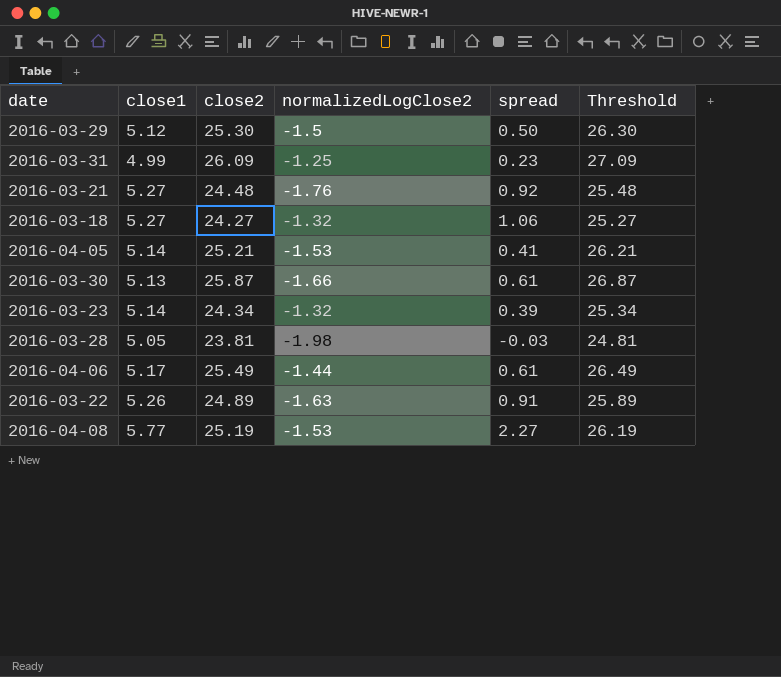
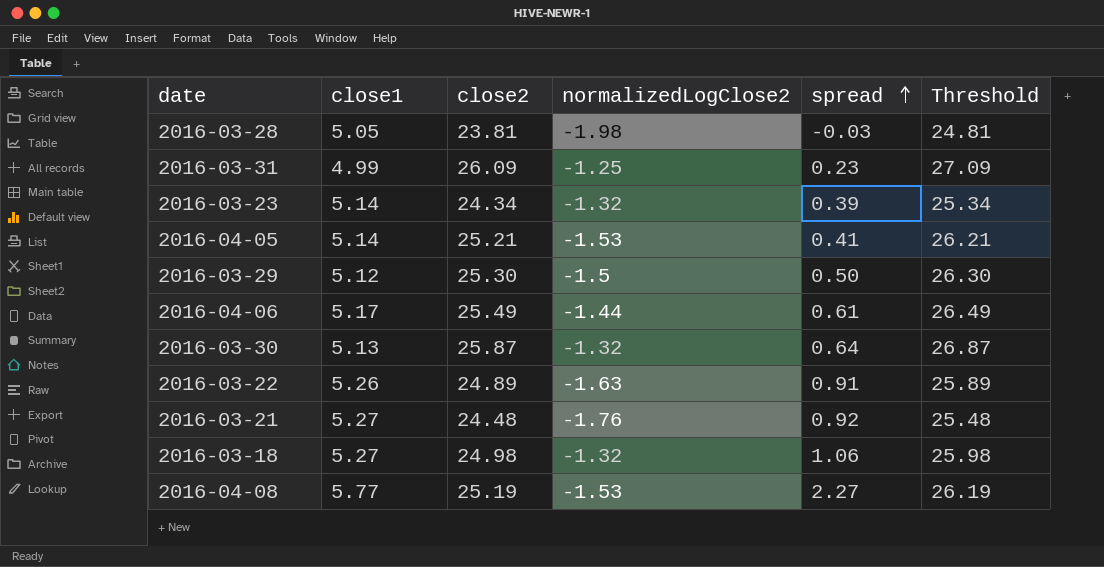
row order: none -> spread ascending
2016-03-30 | normalizedLogClose2: -1.66 -> -1.32
2016-03-30 | spread: 0.61 -> 0.64
2016-03-18 | close2: 24.27 -> 24.98
2016-03-18 | Threshold: 25.27 -> 25.98

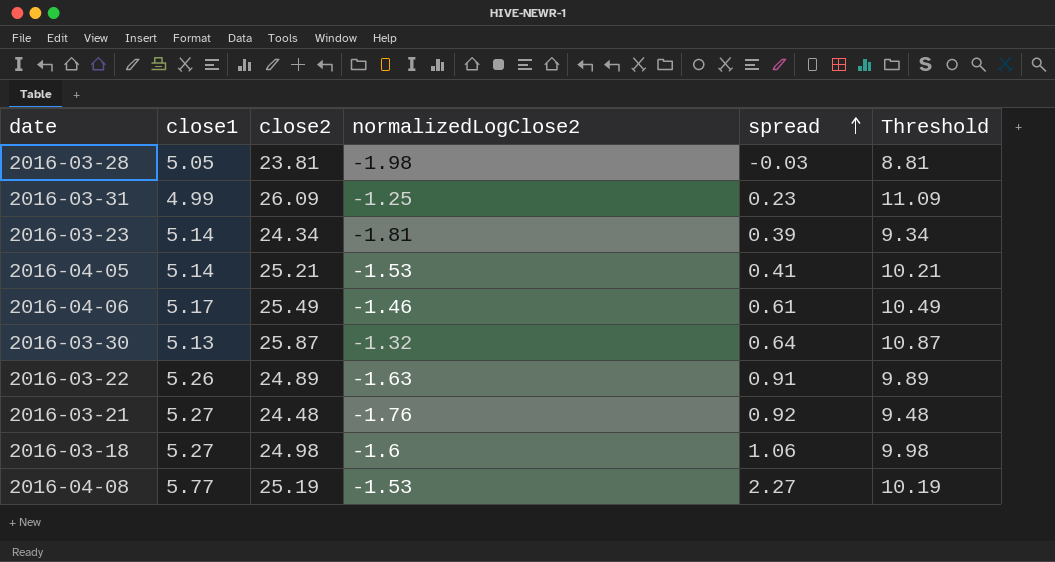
column Threshold | formula: [close2] + 1 -> [close2] - 15
row 2016-03-29: 5.12 | 25.30 | -1.5 | 0.50 | 26.30 -> none
2016-03-23 | normalizedLogClose2: -1.32 -> -1.81
2016-04-06 | normalizedLogClose2: -1.44 -> -1.46
2016-03-18 | normalizedLogClose2: -1.32 -> -1.6

